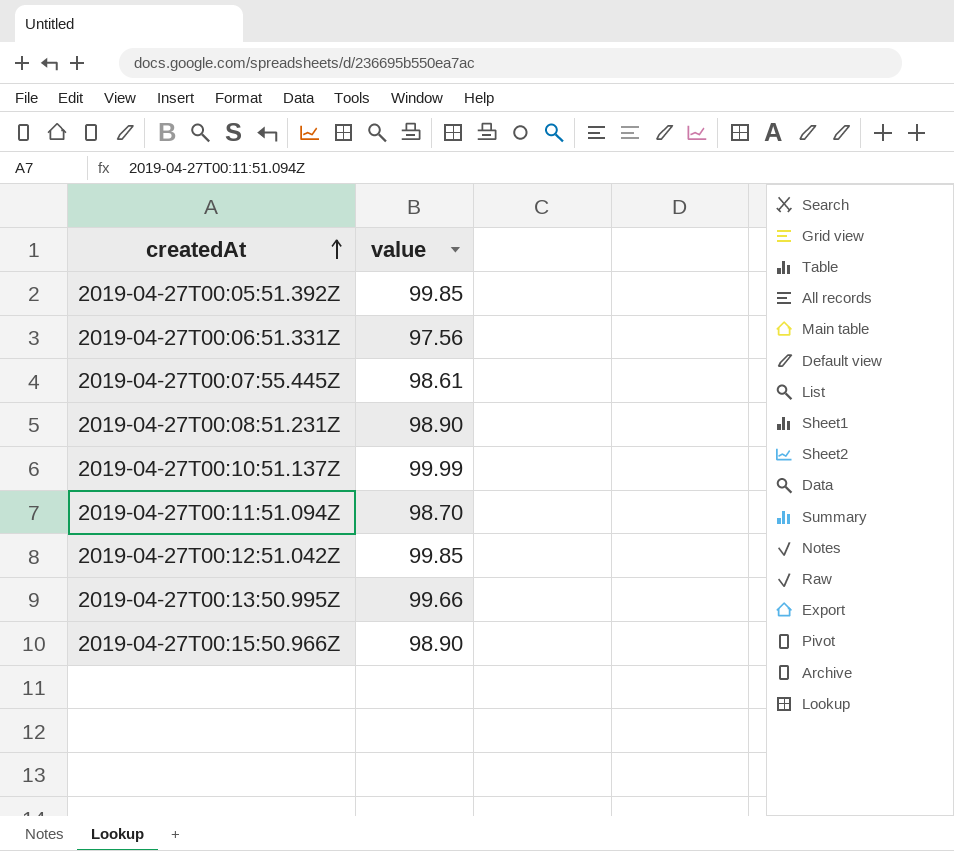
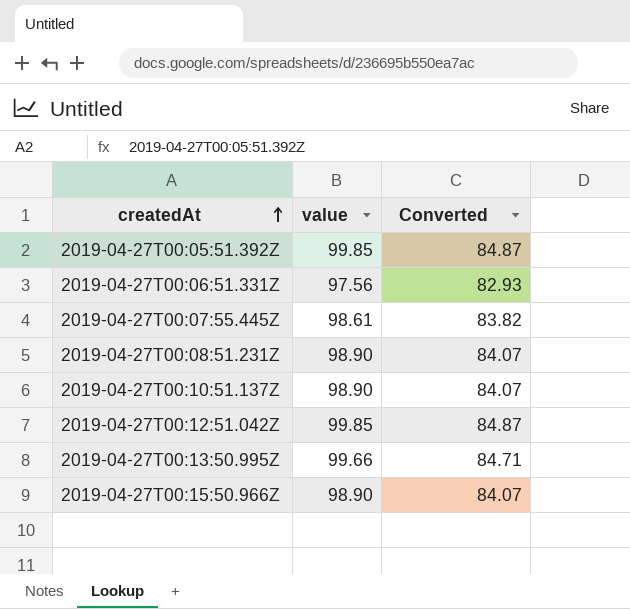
column Converted | formula: none -> [value] * 0.85
row 2019-04-27T00:11:51.094Z: 98.70 -> none
2019-04-27T00:10:51.137Z | value: 99.99 -> 98.90

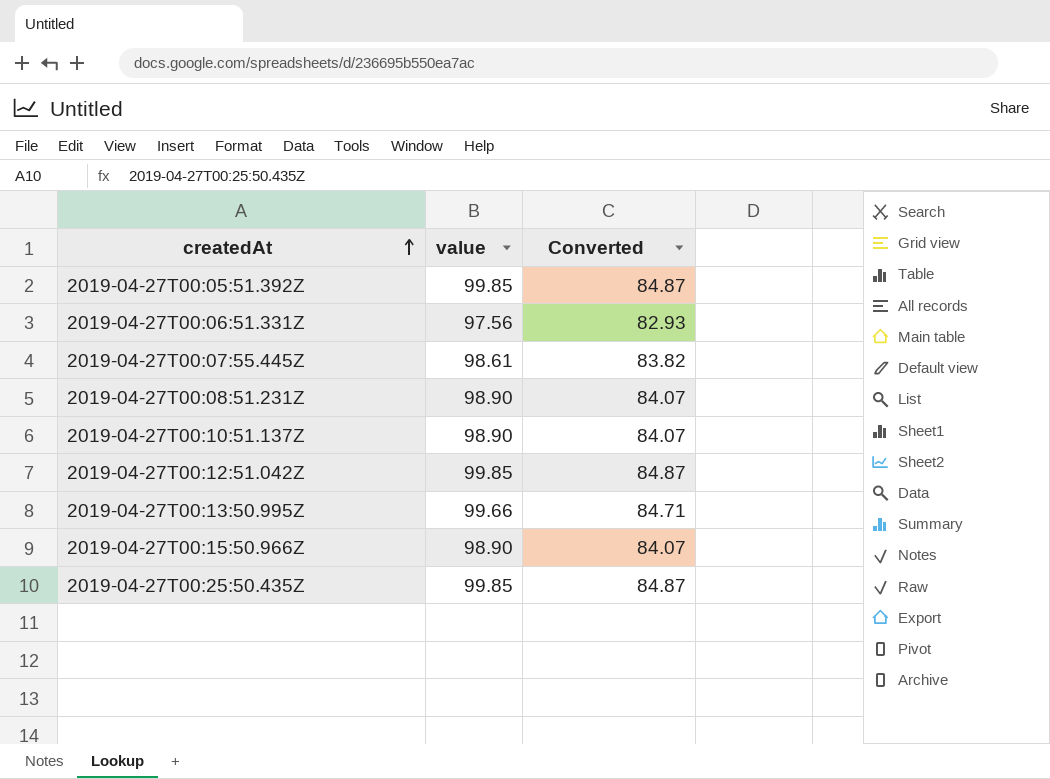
row 2019-04-27T00:25:50.435Z: none -> 99.85 | 84.87

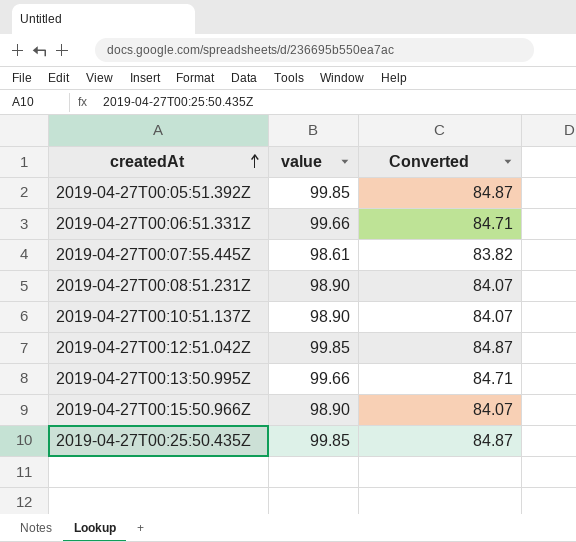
2019-04-27T00:06:51.331Z | value: 97.56 -> 99.66
2019-04-27T00:06:51.331Z | Converted: 82.93 -> 84.71

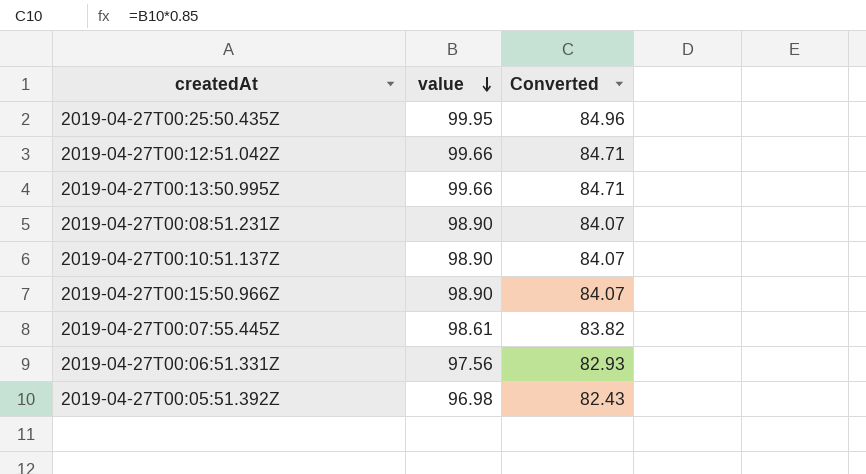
row order: createdAt ascending -> value descending
2019-04-27T00:25:50.435Z | value: 99.85 -> 99.95
2019-04-27T00:25:50.435Z | Converted: 84.87 -> 84.96
2019-04-27T00:12:51.042Z | value: 99.85 -> 99.66
2019-04-27T00:12:51.042Z | Converted: 84.87 -> 84.71
2019-04-27T00:06:51.331Z | value: 99.66 -> 97.56
2019-04-27T00:06:51.331Z | Converted: 84.71 -> 82.93
2019-04-27T00:05:51.392Z | value: 99.85 -> 96.98
2019-04-27T00:05:51.392Z | Converted: 84.87 -> 82.43

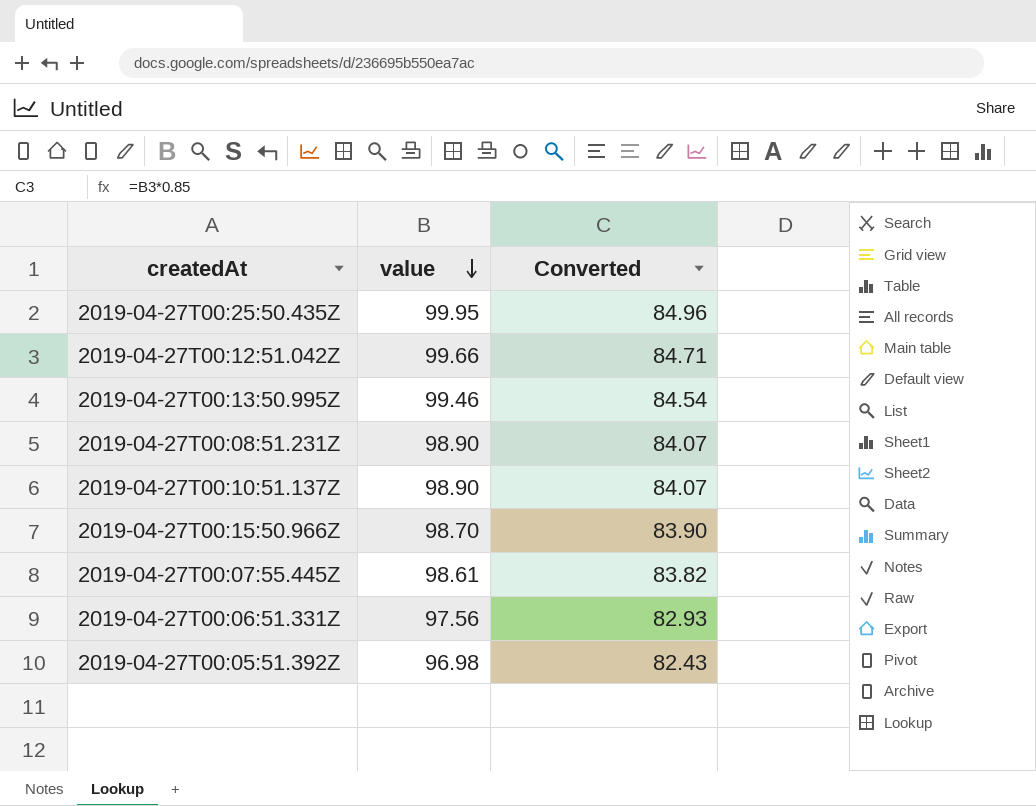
2019-04-27T00:13:50.995Z | value: 99.66 -> 99.46
2019-04-27T00:13:50.995Z | Converted: 84.71 -> 84.54
2019-04-27T00:15:50.966Z | value: 98.90 -> 98.70
2019-04-27T00:15:50.966Z | Converted: 84.07 -> 83.90

